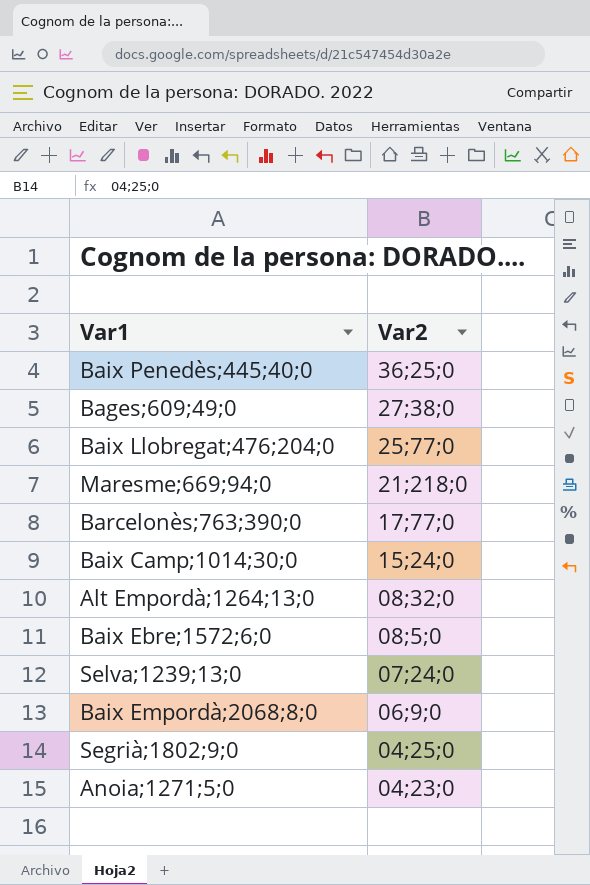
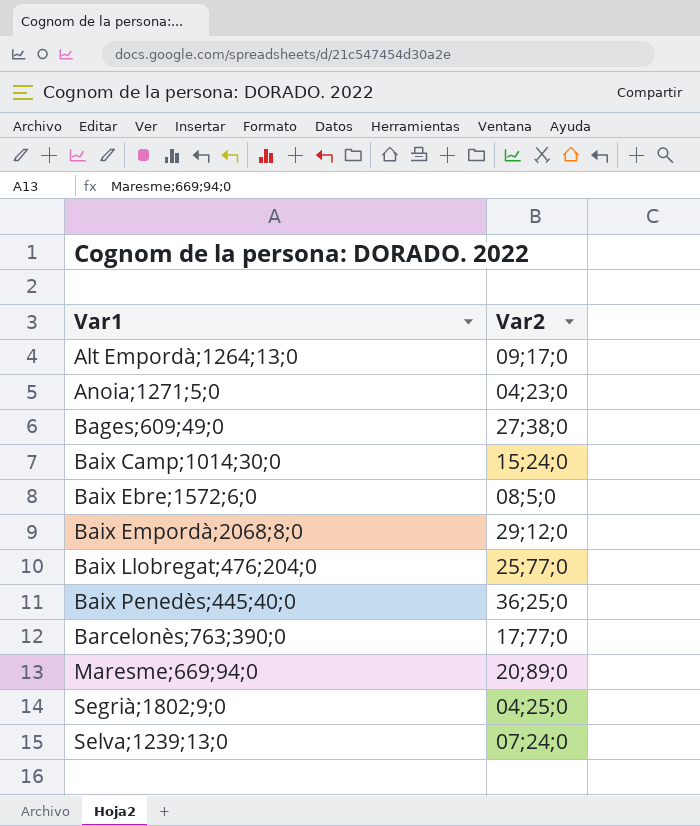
row order: Var2 descending -> Var1 ascending
Alt Empordà;1264;13;0 | Var2: 08;32;0 -> 09;17;0
Baix Empordà;2068;8;0 | Var2: 06;9;0 -> 29;12;0
Maresme;669;94;0 | Var2: 21;218;0 -> 20;89;0

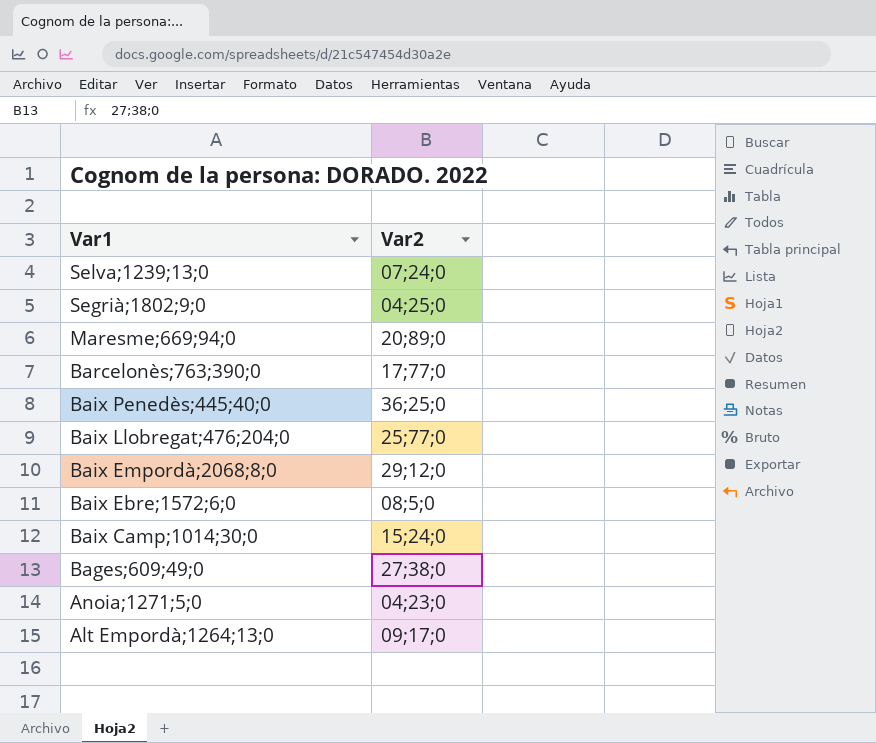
row order: Var1 ascending -> Var1 descending

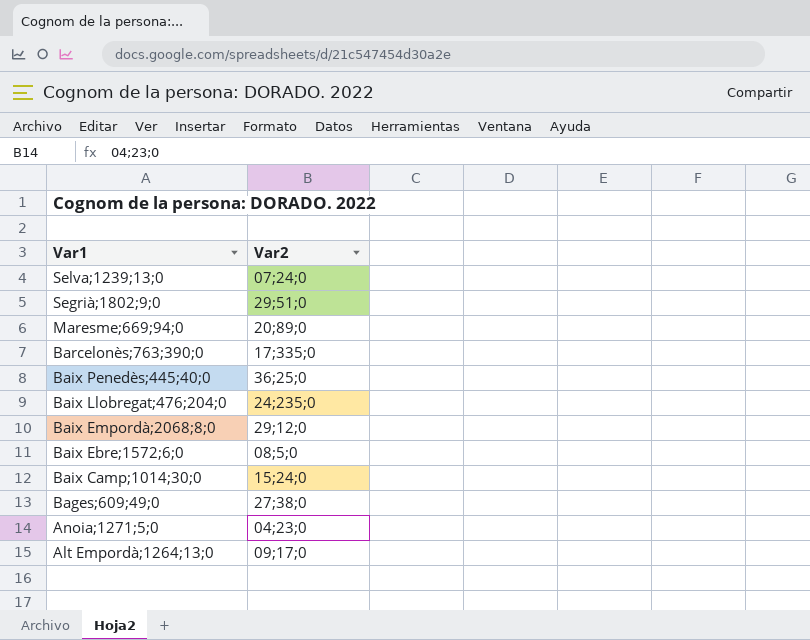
Segrià;1802;9;0 | Var2: 04;25;0 -> 29;51;0
Barcelonès;763;390;0 | Var2: 17;77;0 -> 17;335;0
Baix Llobregat;476;204;0 | Var2: 25;77;0 -> 24;235;0

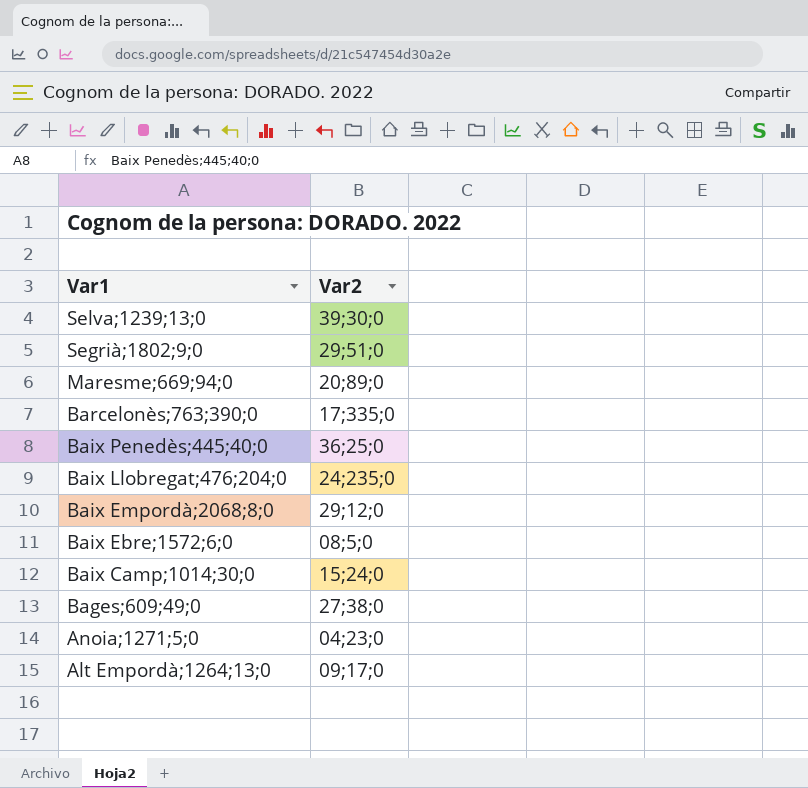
Selva;1239;13;0 | Var2: 07;24;0 -> 39;30;0

